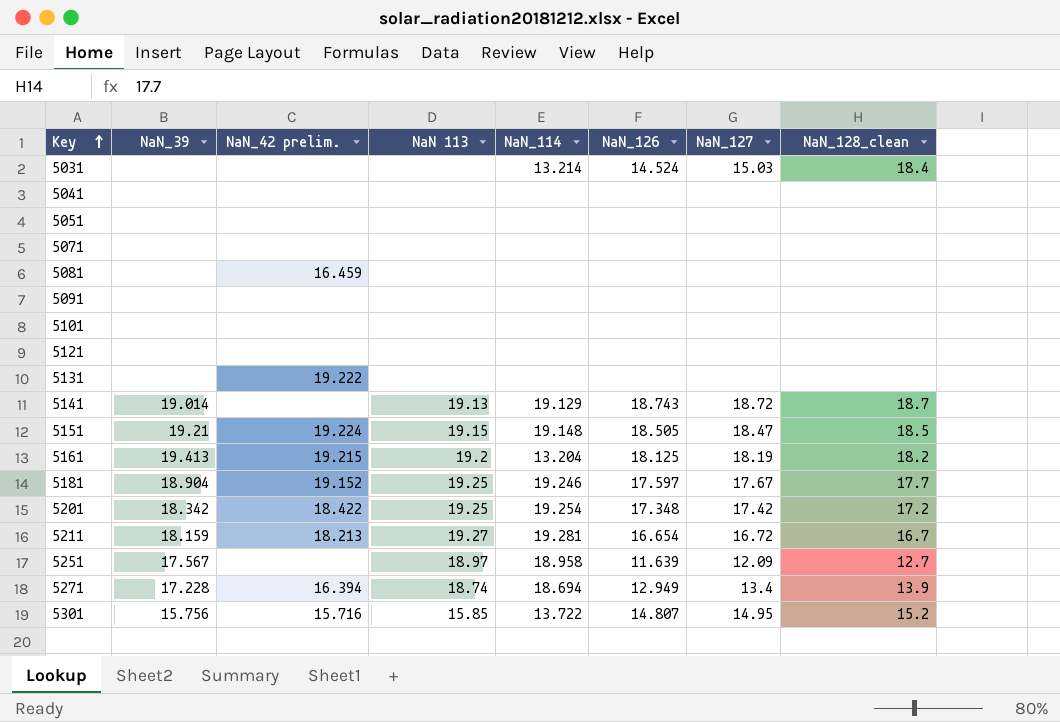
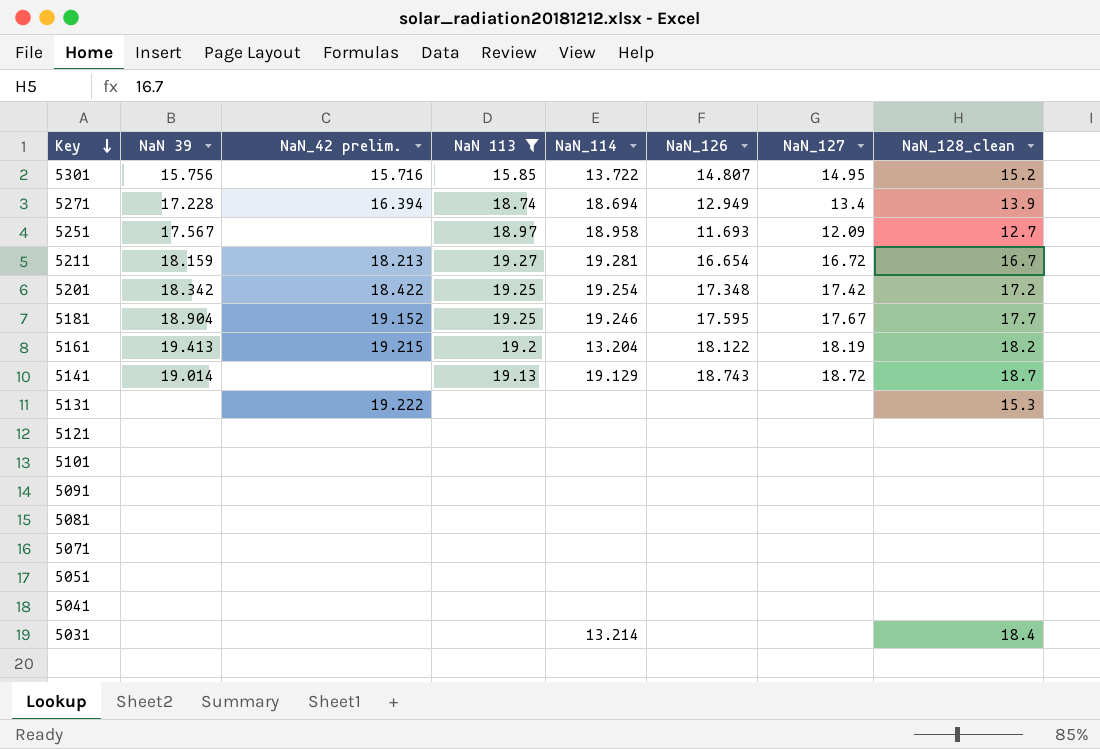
filter: none -> NaN 113 != 19.15
row order: Key ascending -> Key descending
column name: NaN_39 -> NaN 39
5251 | NaN_126: 11.639 -> 11.693
5181 | NaN_126: 17.597 -> 17.595
5161 | NaN_126: 18.125 -> 18.122
5131 | NaN_128_clean: none -> 15.3
5081 | NaN_42 prelim.: 16.459 -> none
5031 | NaN_126: 14.524 -> none
5031 | NaN_127: 15.03 -> none

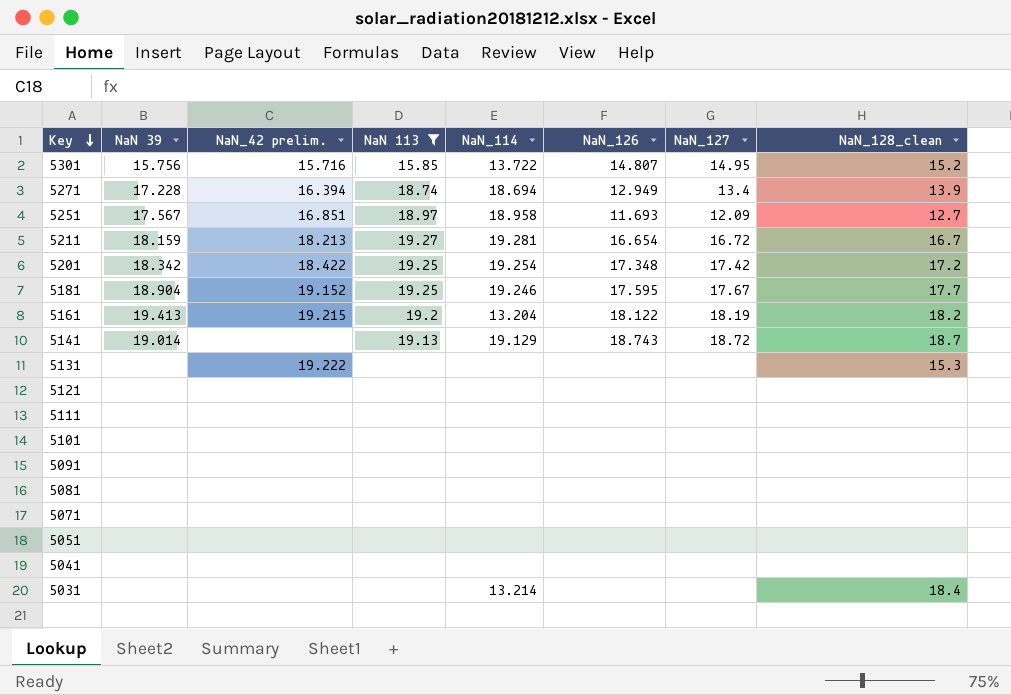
5251 | NaN_42 prelim.: none -> 16.851
row 5111: none -> none | none | none | none | none | none | none

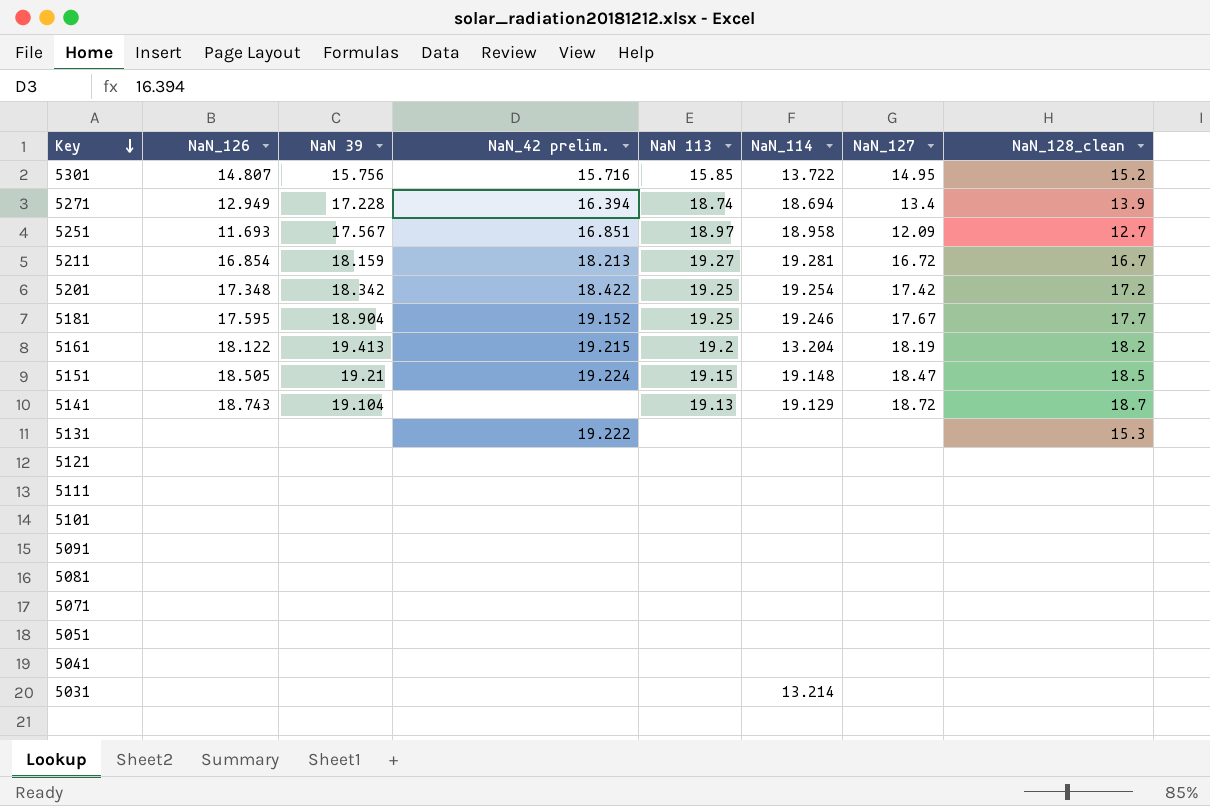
filter: NaN 113 != 19.15 -> none
column NaN_126 | position: 6 -> 2
5211 | NaN_126: 16.654 -> 16.854
5141 | NaN 39: 19.014 -> 19.104
5031 | NaN_128_clean: 18.4 -> none

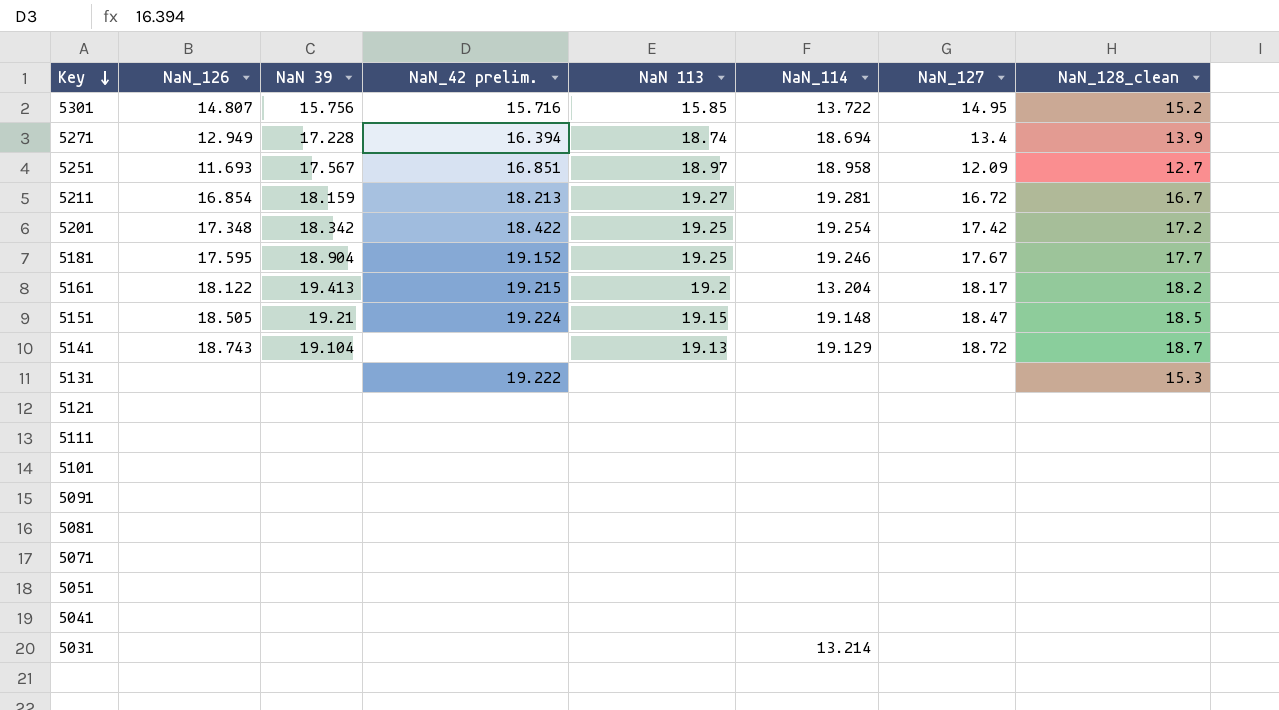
5161 | NaN_127: 18.19 -> 18.17

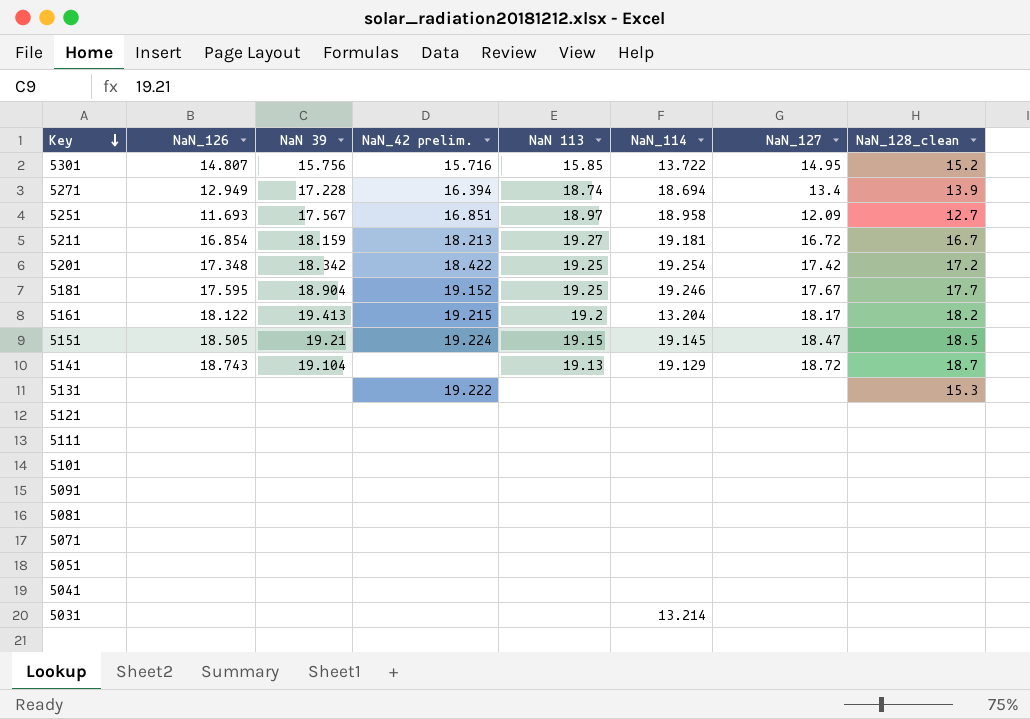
5211 | NaN_114: 19.281 -> 19.181
5151 | NaN_114: 19.148 -> 19.145

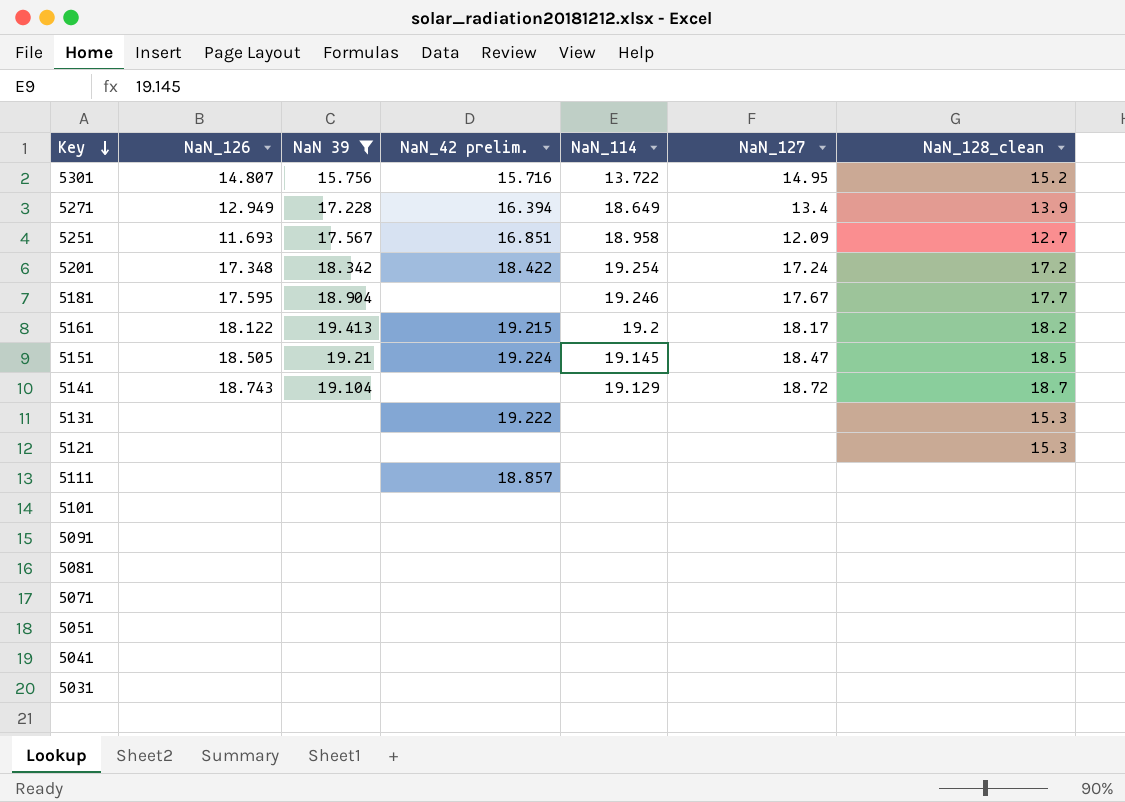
filter: none -> NaN 39 != 18.159
column NaN 113 | position: 5 -> none
5271 | NaN_114: 18.694 -> 18.649
5201 | NaN_127: 17.42 -> 17.24
5181 | NaN_42 prelim.: 19.152 -> none
5161 | NaN_114: 13.204 -> 19.2
5121 | NaN_128_clean: none -> 15.3
5111 | NaN_42 prelim.: none -> 18.857
5031 | NaN_114: 13.214 -> none

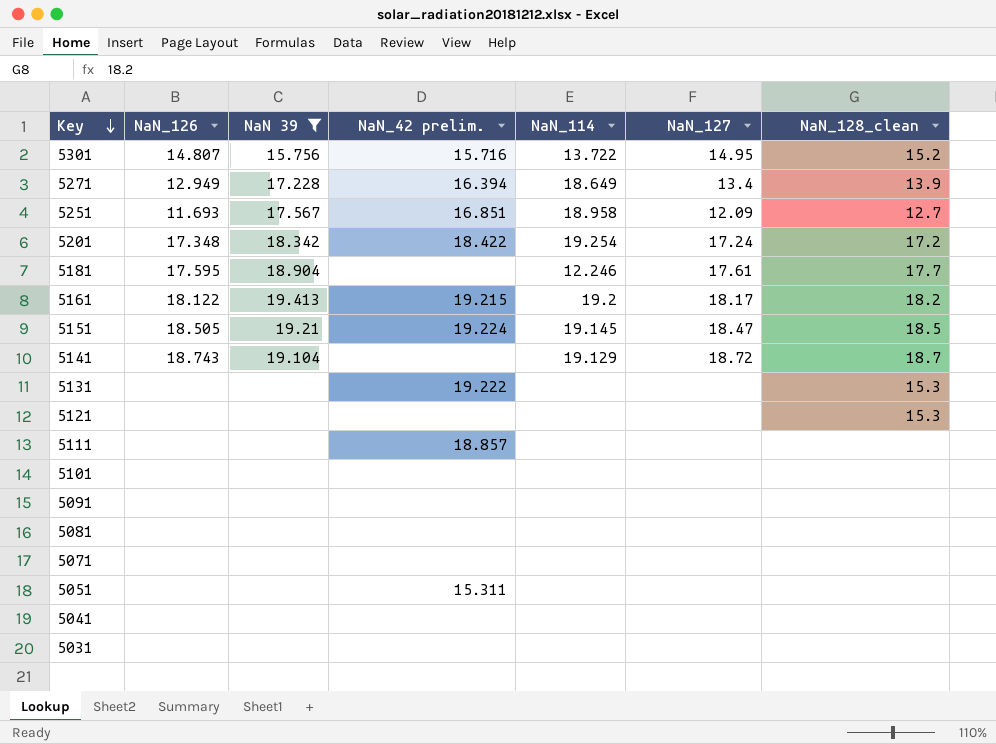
5181 | NaN_114: 19.246 -> 12.246
5181 | NaN_127: 17.67 -> 17.61
5051 | NaN_42 prelim.: none -> 15.311

